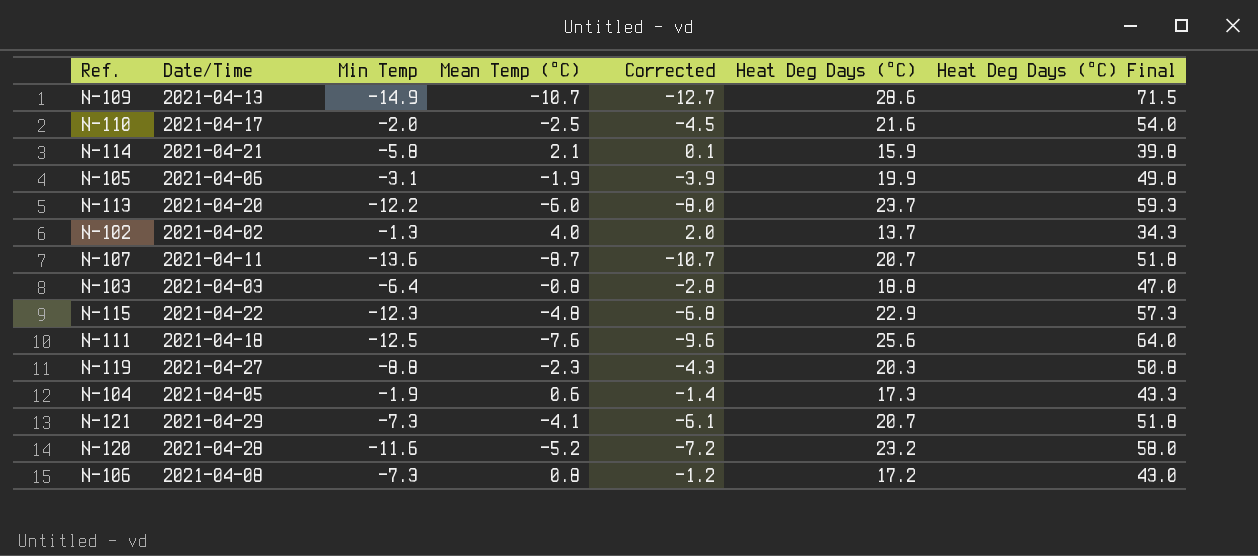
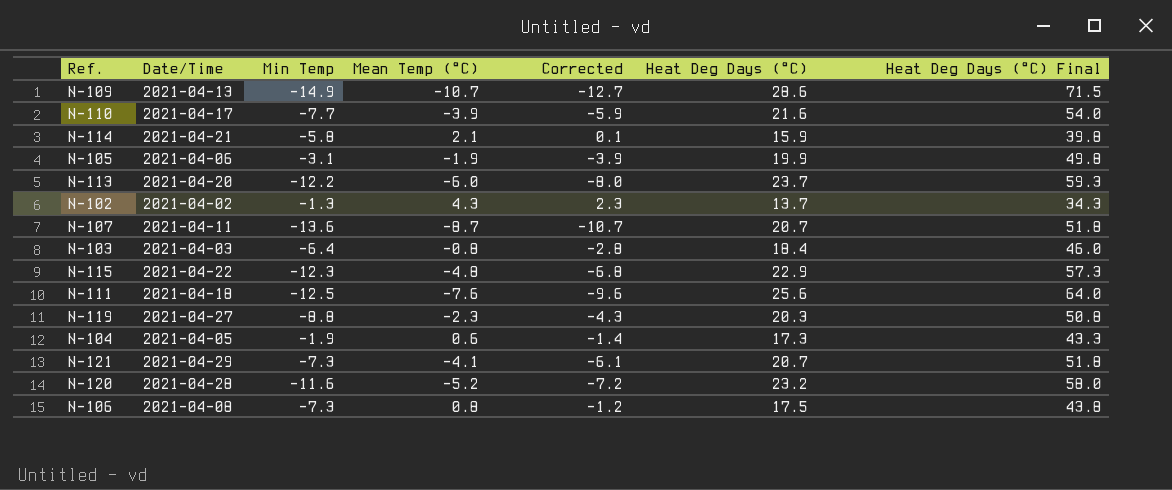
N-110 | Min Temp: -2.0 -> -7.7
N-110 | Mean Temp (°C): -2.5 -> -3.9
N-110 | Corrected: -4.5 -> -5.9
N-102 | Mean Temp (°C): 4.0 -> 4.3
N-102 | Corrected: 2.0 -> 2.3
N-103 | Heat Deg Days (°C): 18.8 -> 18.4
N-103 | Heat Deg Days (°C) Final: 47.0 -> 46.0
N-106 | Heat Deg Days (°C): 17.2 -> 17.5
N-106 | Heat Deg Days (°C) Final: 43.0 -> 43.8

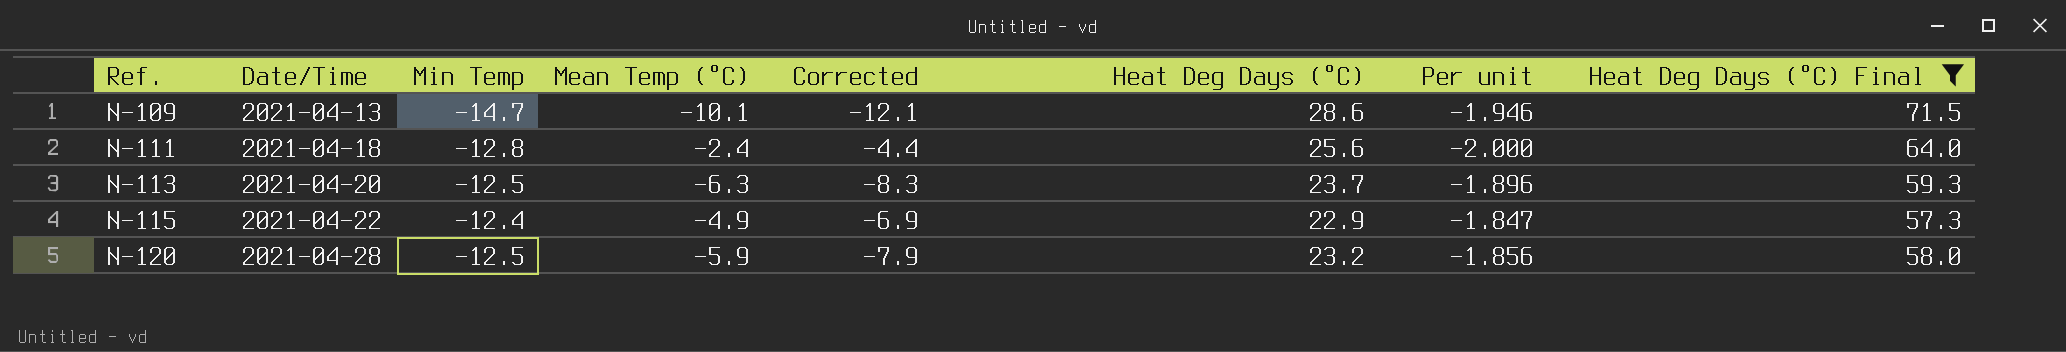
filter: none -> Heat Deg Days (°C) Final >= 57.3
row order: none -> Ref. ascending
column Per unit | formula: none -> [Heat Deg Days (°C)] / [Min Temp]
N-109 | Min Temp: -14.9 -> -14.7
N-109 | Mean Temp (°C): -10.7 -> -10.1
N-109 | Corrected: -12.7 -> -12.1
N-111 | Min Temp: -12.5 -> -12.8
N-111 | Mean Temp (°C): -7.6 -> -2.4
N-111 | Corrected: -9.6 -> -4.4
N-113 | Min Temp: -12.2 -> -12.5
N-113 | Mean Temp (°C): -6.0 -> -6.3
N-113 | Corrected: -8.0 -> -8.3
N-115 | Min Temp: -12.3 -> -12.4
N-115 | Mean Temp (°C): -4.8 -> -4.9
N-115 | Corrected: -6.8 -> -6.9
N-120 | Min Temp: -11.6 -> -12.5
N-120 | Mean Temp (°C): -5.2 -> -5.9
N-120 | Corrected: -7.2 -> -7.9

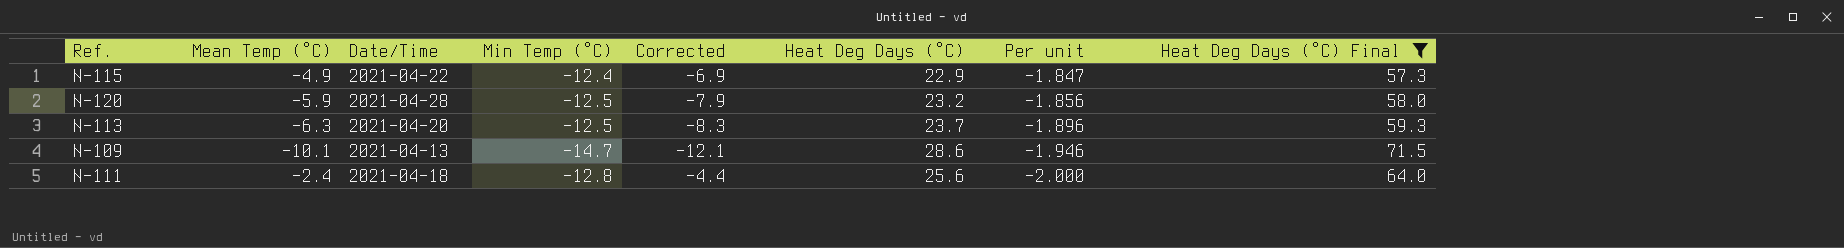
row order: Ref. ascending -> Per unit descending
column Mean Temp (°C) | position: 4 -> 2
column name: Min Temp -> Min Temp (°C)

